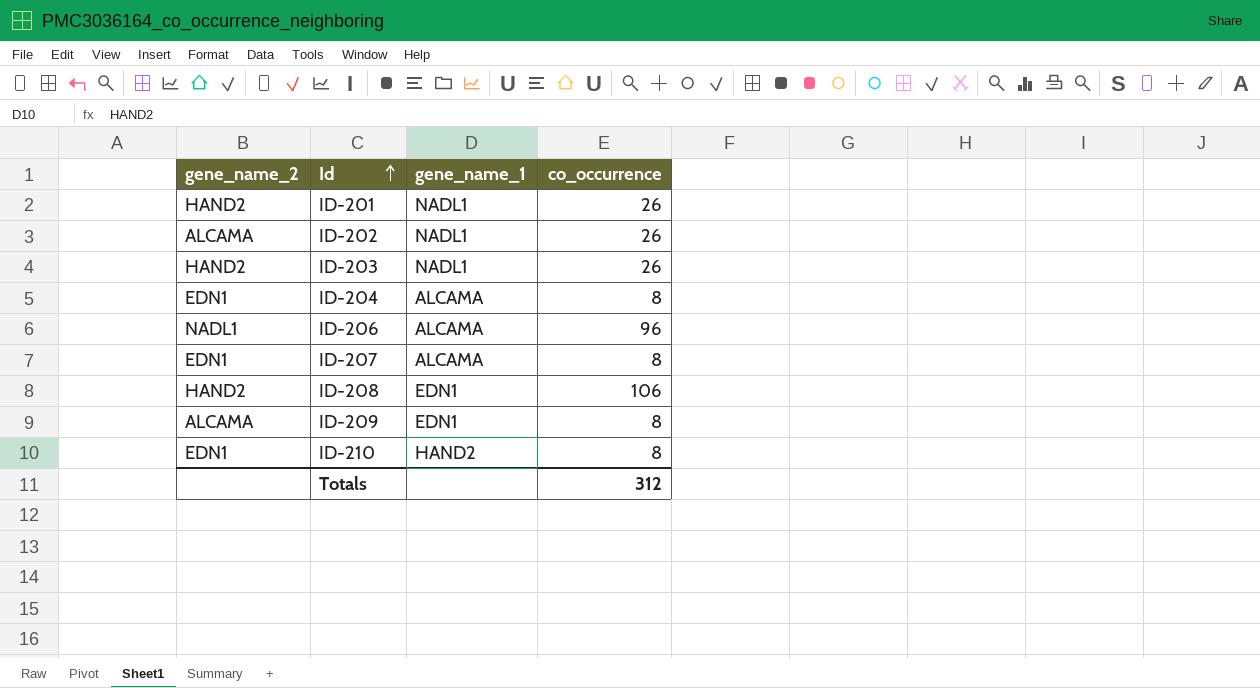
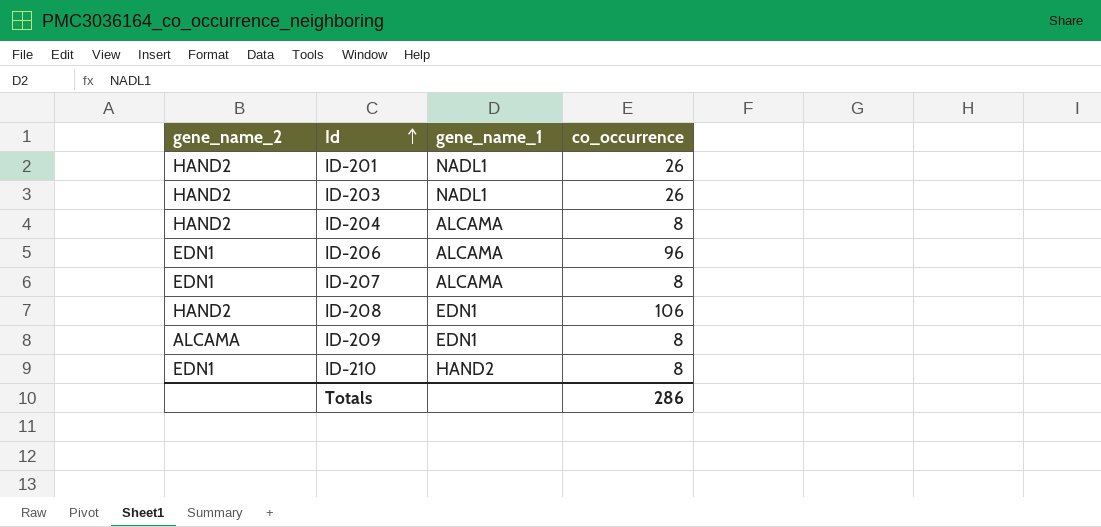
row ID-202: ALCAMA | NADL1 | 26 -> none
ID-204 | gene_name_2: EDN1 -> HAND2
ID-206 | gene_name_2: NADL1 -> EDN1
Totals | co_occurrence: 312 -> 286

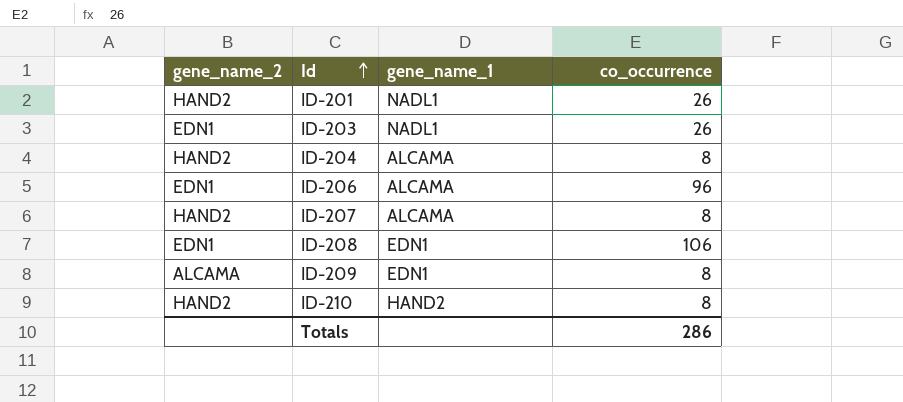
ID-203 | gene_name_2: HAND2 -> EDN1
ID-207 | gene_name_2: EDN1 -> HAND2
ID-208 | gene_name_2: HAND2 -> EDN1
ID-210 | gene_name_2: EDN1 -> HAND2

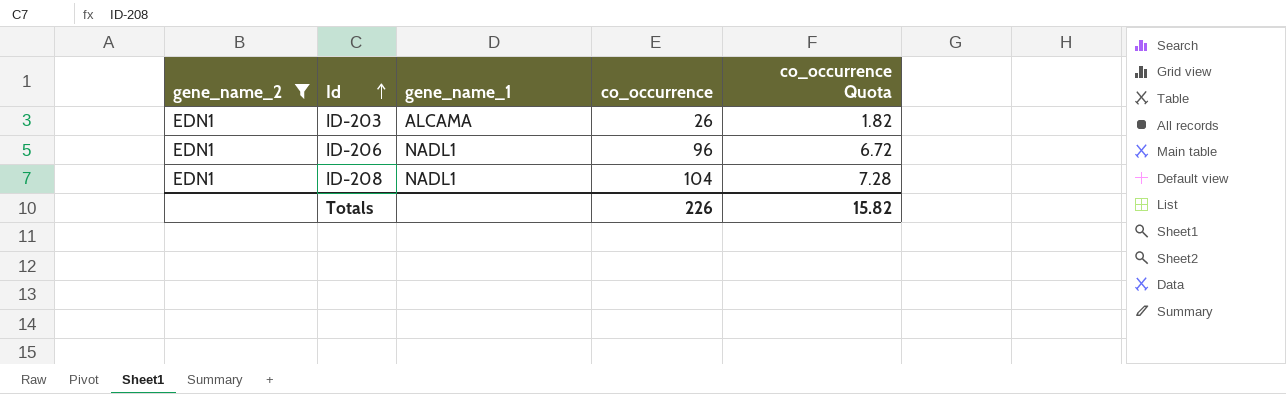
filter: none -> gene_name_2 = EDN1
column co_occurrence Quota | formula: none -> [co_occurrence] * 0.07
ID-203 | gene_name_1: NADL1 -> ALCAMA
ID-206 | gene_name_1: ALCAMA -> NADL1
ID-208 | gene_name_1: EDN1 -> NADL1
ID-208 | co_occurrence: 106 -> 104
Totals | co_occurrence: 286 -> 226

